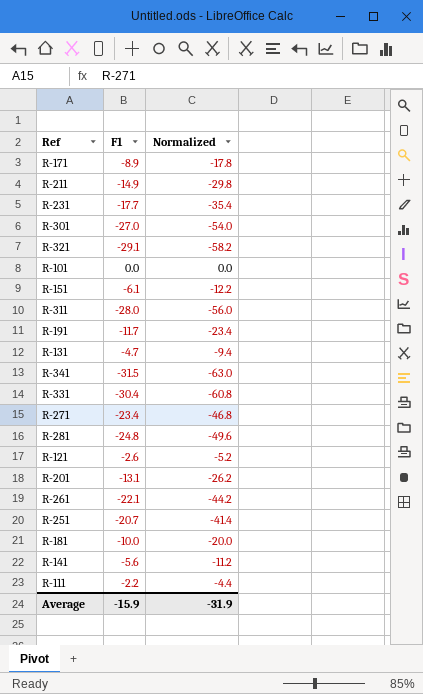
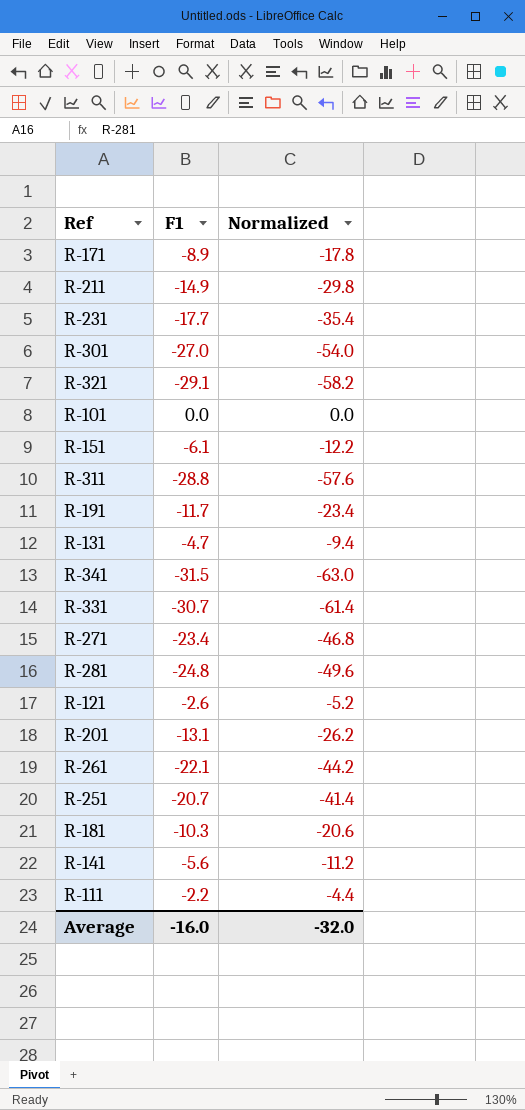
R-311 | F1: -28.0 -> -28.8
R-311 | Normalized: -56.0 -> -57.6
R-331 | F1: -30.4 -> -30.7
R-331 | Normalized: -60.8 -> -61.4
R-181 | F1: -10.0 -> -10.3
R-181 | Normalized: -20.0 -> -20.6
Average | F1: -15.9 -> -16.0
Average | Normalized: -31.9 -> -32.0

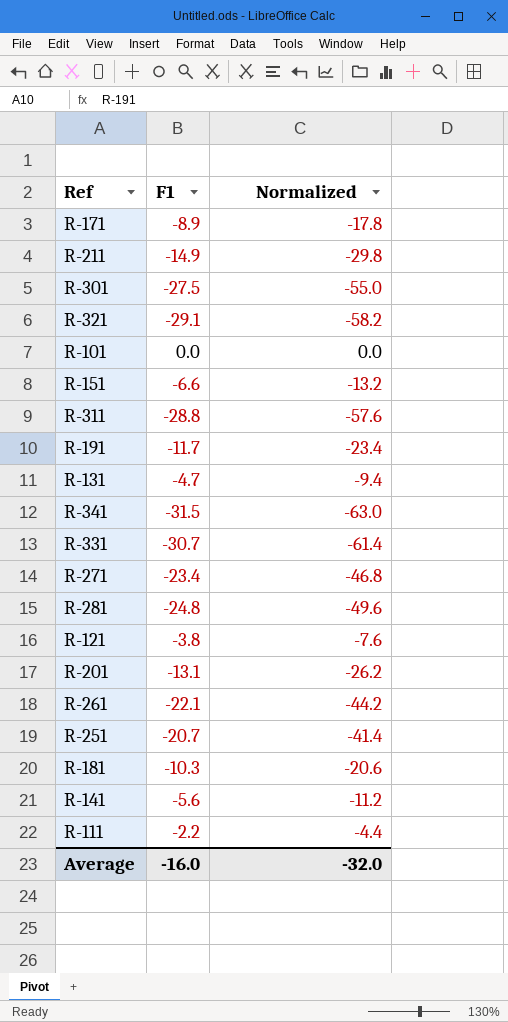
row R-231: -17.7 | -35.4 -> none
R-301 | F1: -27.0 -> -27.5
R-301 | Normalized: -54.0 -> -55.0
R-151 | F1: -6.1 -> -6.6
R-151 | Normalized: -12.2 -> -13.2
R-121 | F1: -2.6 -> -3.8
R-121 | Normalized: -5.2 -> -7.6

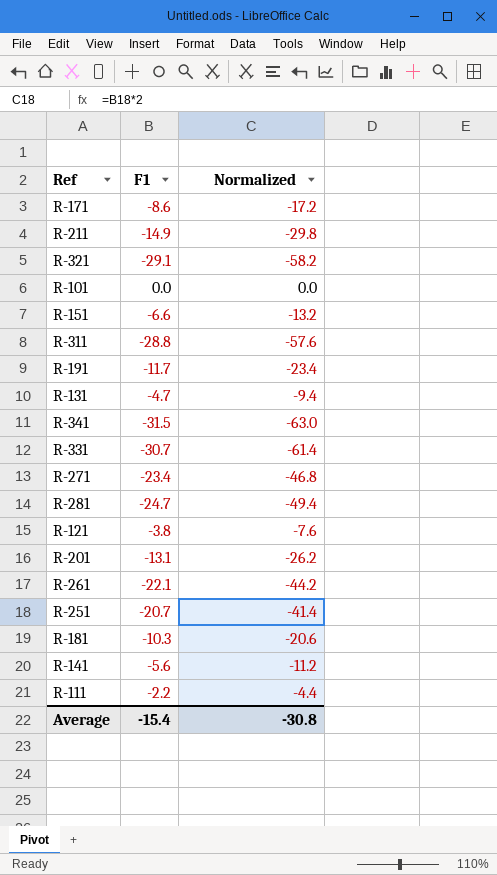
row R-301: -27.5 | -55.0 -> none
R-171 | F1: -8.9 -> -8.6
R-171 | Normalized: -17.8 -> -17.2
R-281 | F1: -24.8 -> -24.7
R-281 | Normalized: -49.6 -> -49.4
Average | F1: -16.0 -> -15.4
Average | Normalized: -32.0 -> -30.8

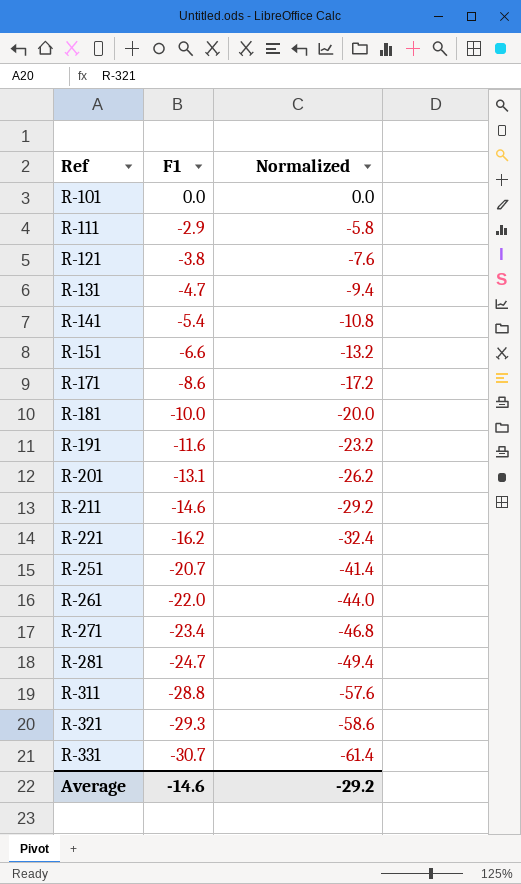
row order: none -> Ref ascending
row R-341: -31.5 | -63.0 -> none
R-111 | F1: -2.2 -> -2.9
R-111 | Normalized: -4.4 -> -5.8
R-141 | F1: -5.6 -> -5.4
R-141 | Normalized: -11.2 -> -10.8
R-181 | F1: -10.3 -> -10.0
R-181 | Normalized: -20.6 -> -20.0
R-191 | F1: -11.7 -> -11.6
R-191 | Normalized: -23.4 -> -23.2
R-211 | F1: -14.9 -> -14.6
R-211 | Normalized: -29.8 -> -29.2
row R-221: none -> -16.2 | -32.4
R-261 | F1: -22.1 -> -22.0
R-261 | Normalized: -44.2 -> -44.0
R-321 | F1: -29.1 -> -29.3
R-321 | Normalized: -58.2 -> -58.6
Average | F1: -15.4 -> -14.6
Average | Normalized: -30.8 -> -29.2

